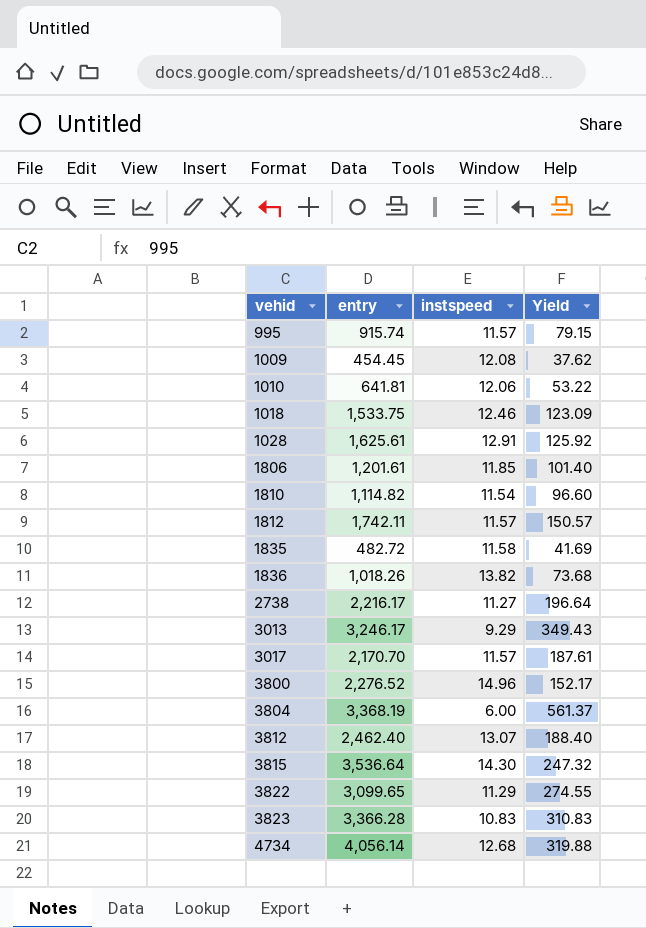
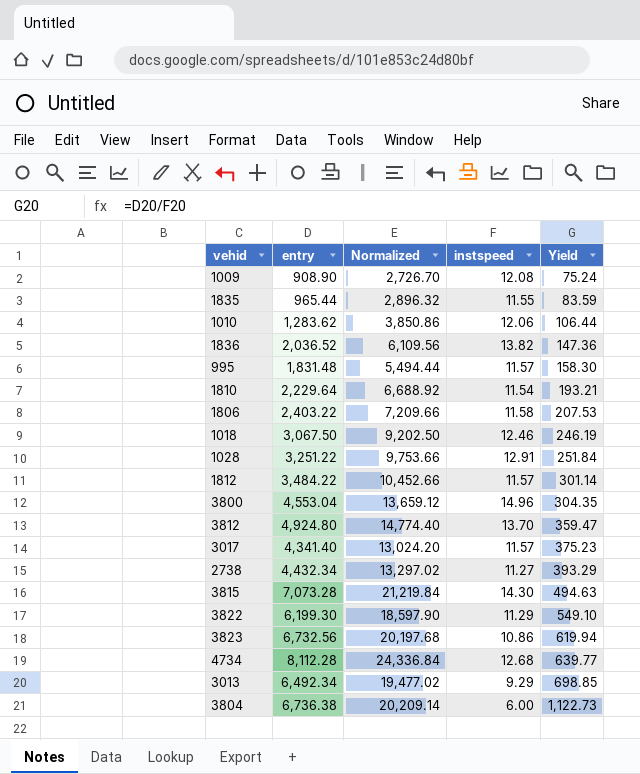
row order: vehid ascending -> Yield ascending
column Normalized | formula: none -> [entry] * 3
1009 | entry: 454.45 -> 908.90
1009 | Yield: 37.62 -> 75.24
1835 | entry: 482.72 -> 965.44
1835 | instspeed: 11.58 -> 11.55
1835 | Yield: 41.69 -> 83.59
1010 | entry: 641.81 -> 1,283.62
1010 | Yield: 53.22 -> 106.44
1836 | entry: 1,018.26 -> 2,036.52
1836 | Yield: 73.68 -> 147.36
995 | entry: 915.74 -> 1,831.48
995 | Yield: 79.15 -> 158.30
1810 | entry: 1,114.82 -> 2,229.64
1810 | Yield: 96.60 -> 193.21
1806 | entry: 1,201.61 -> 2,403.22
1806 | instspeed: 11.85 -> 11.58
1806 | Yield: 101.40 -> 207.53
1018 | entry: 1,533.75 -> 3,067.50
1018 | Yield: 123.09 -> 246.19
1028 | entry: 1,625.61 -> 3,251.22
1028 | Yield: 125.92 -> 251.84
1812 | entry: 1,742.11 -> 3,484.22
1812 | Yield: 150.57 -> 301.14
3800 | entry: 2,276.52 -> 4,553.04
3800 | Yield: 152.17 -> 304.35
3812 | entry: 2,462.40 -> 4,924.80
3812 | instspeed: 13.07 -> 13.70
3812 | Yield: 188.40 -> 359.47
3017 | entry: 2,170.70 -> 4,341.40
3017 | Yield: 187.61 -> 375.23
2738 | entry: 2,216.17 -> 4,432.34
2738 | Yield: 196.64 -> 393.29
3815 | entry: 3,536.64 -> 7,073.28
3815 | Yield: 247.32 -> 494.63
3822 | entry: 3,099.65 -> 6,199.30
3822 | Yield: 274.55 -> 549.10
3823 | entry: 3,366.28 -> 6,732.56
3823 | instspeed: 10.83 -> 10.86
3823 | Yield: 310.83 -> 619.94
4734 | entry: 4,056.14 -> 8,112.28
4734 | Yield: 319.88 -> 639.77
3013 | entry: 3,246.17 -> 6,492.34
3013 | Yield: 349.43 -> 698.85
3804 | entry: 3,368.19 -> 6,736.38
3804 | Yield: 561.37 -> 1,122.73

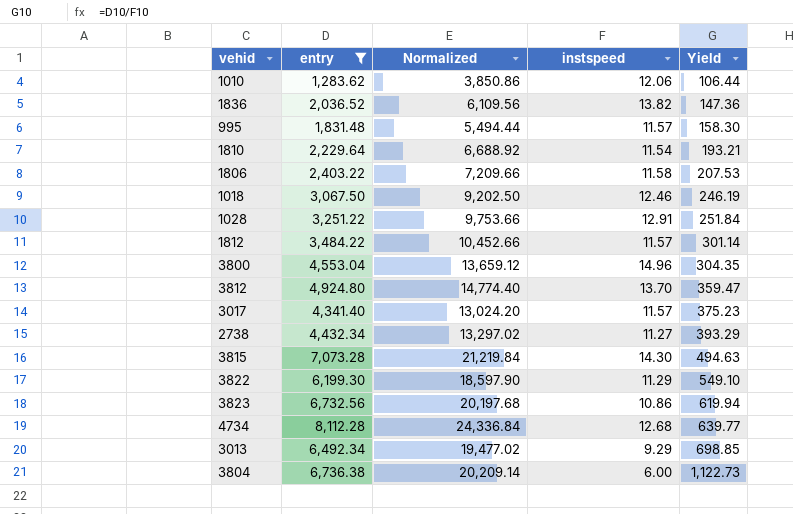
filter: none -> entry >= 1,283.62

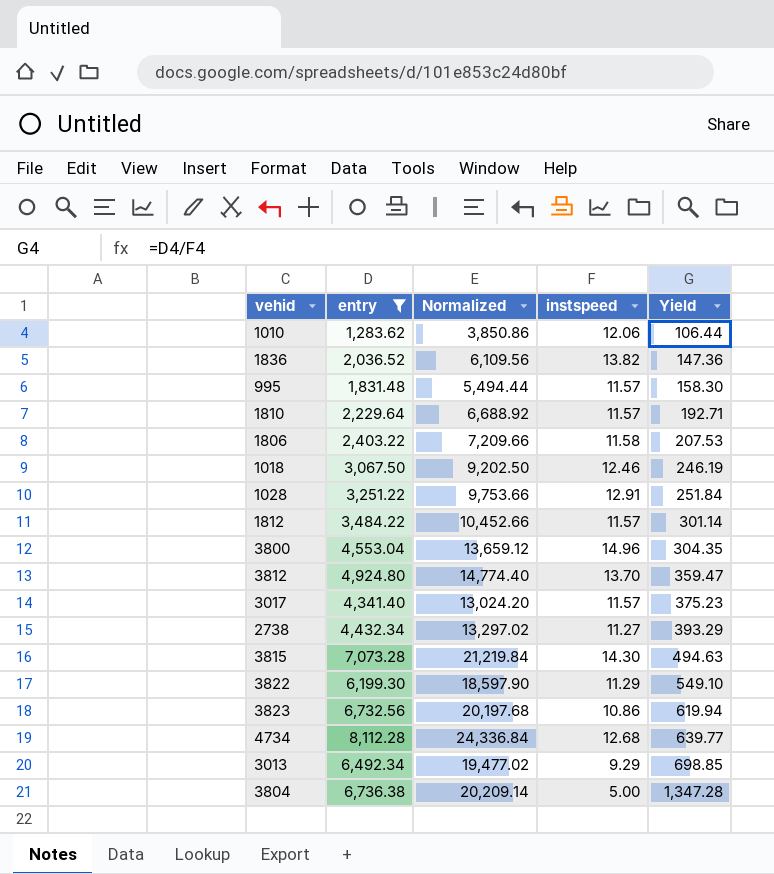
1810 | instspeed: 11.54 -> 11.57
1810 | Yield: 193.21 -> 192.71
3804 | instspeed: 6.00 -> 5.00
3804 | Yield: 1,122.73 -> 1,347.28

